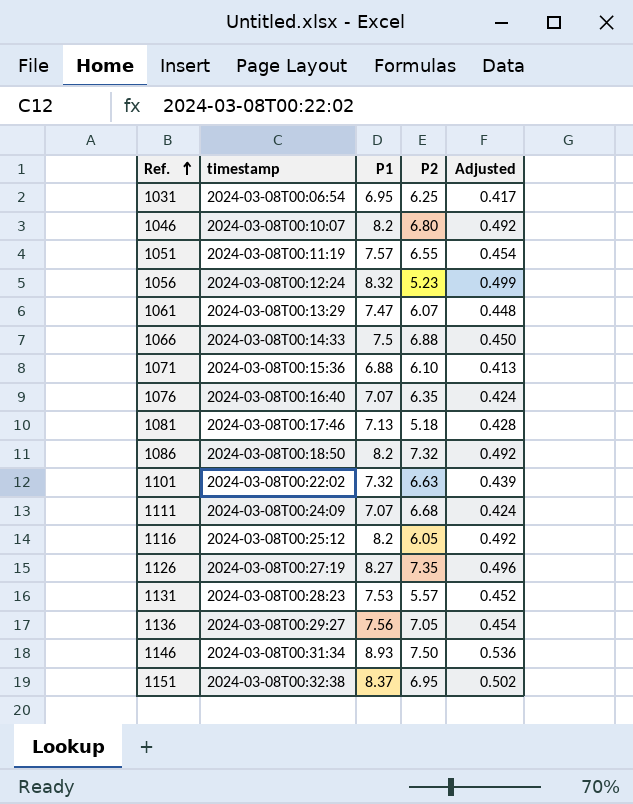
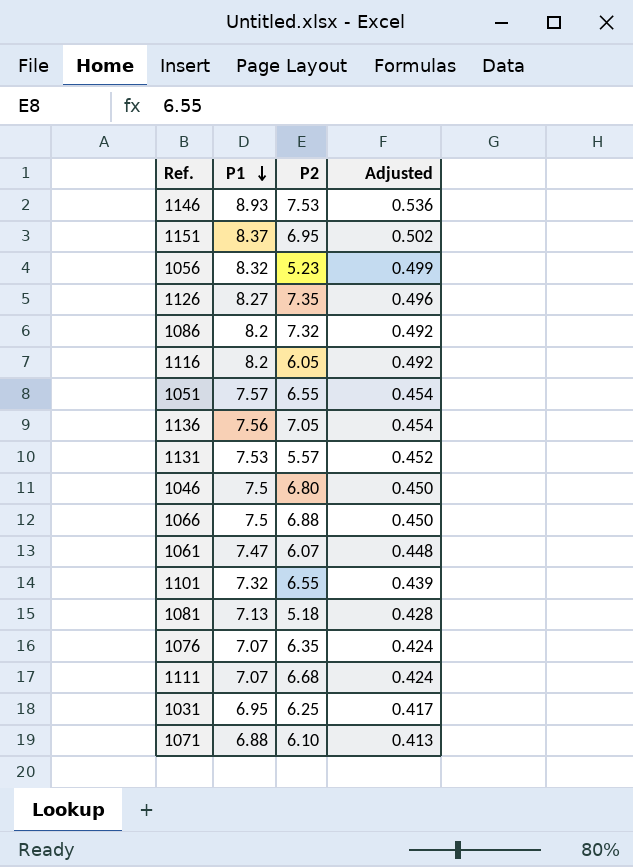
row order: Ref. ascending -> P1 descending
column timestamp | position: 2 -> none
1146 | P2: 7.50 -> 7.53
1046 | P1: 8.2 -> 7.5
1046 | Adjusted: 0.492 -> 0.450
1101 | P2: 6.63 -> 6.55

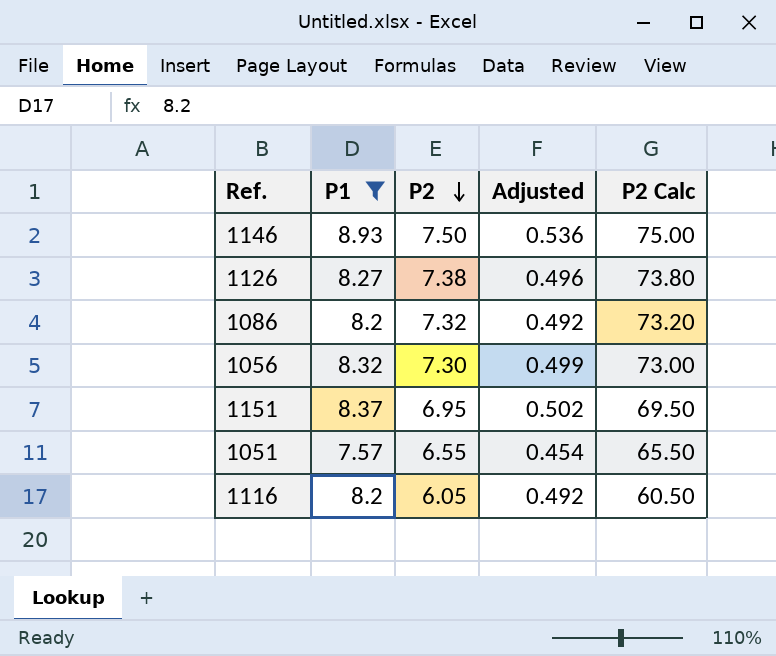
filter: none -> P1 >= 7.57
row order: P1 descending -> P2 descending
column P2 Calc | formula: none -> [P2] * 10
1146 | P2: 7.53 -> 7.50
1126 | P2: 7.35 -> 7.38
1056 | P2: 5.23 -> 7.30

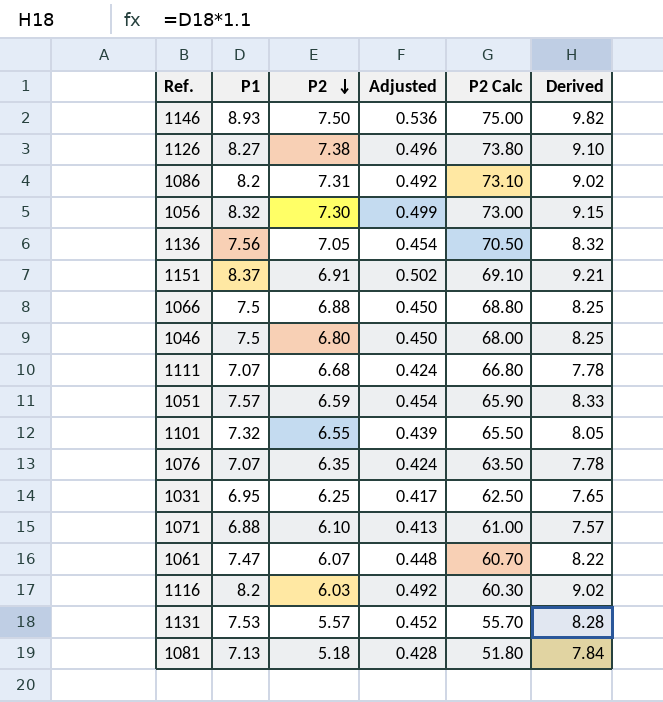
filter: P1 >= 7.57 -> none
column Derived | formula: none -> [P1] * 1.1
1086 | P2: 7.32 -> 7.31
1086 | P2 Calc: 73.20 -> 73.10
1151 | P2: 6.95 -> 6.91
1151 | P2 Calc: 69.50 -> 69.10
1051 | P2: 6.55 -> 6.59
1051 | P2 Calc: 65.50 -> 65.90
1116 | P2: 6.05 -> 6.03
1116 | P2 Calc: 60.50 -> 60.30

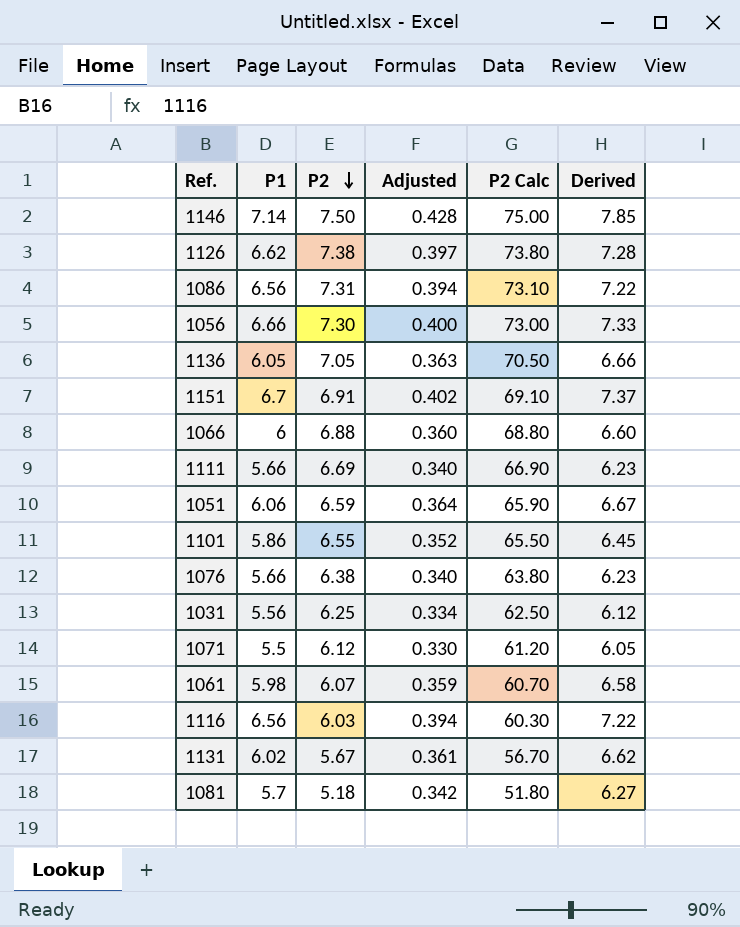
row 1046: 7.5 | 6.80 | 0.450 | 68.00 | 8.25 -> none
1146 | P1: 8.93 -> 7.14
1146 | Adjusted: 0.536 -> 0.428
1146 | Derived: 9.82 -> 7.85
1126 | P1: 8.27 -> 6.62
1126 | Adjusted: 0.496 -> 0.397
1126 | Derived: 9.10 -> 7.28
1086 | P1: 8.2 -> 6.56
1086 | Adjusted: 0.492 -> 0.394
1086 | Derived: 9.02 -> 7.22
1056 | P1: 8.32 -> 6.66
1056 | Adjusted: 0.499 -> 0.400
1056 | Derived: 9.15 -> 7.33
1136 | P1: 7.56 -> 6.05
1136 | Adjusted: 0.454 -> 0.363
1136 | Derived: 8.32 -> 6.66
1151 | P1: 8.37 -> 6.7
1151 | Adjusted: 0.502 -> 0.402
1151 | Derived: 9.21 -> 7.37
1066 | P1: 7.5 -> 6
1066 | Adjusted: 0.450 -> 0.360
1066 | Derived: 8.25 -> 6.60
1111 | P1: 7.07 -> 5.66
1111 | P2: 6.68 -> 6.69
1111 | Adjusted: 0.424 -> 0.340
1111 | P2 Calc: 66.80 -> 66.90
1111 | Derived: 7.78 -> 6.23
1051 | P1: 7.57 -> 6.06
1051 | Adjusted: 0.454 -> 0.364
1051 | Derived: 8.33 -> 6.67
1101 | P1: 7.32 -> 5.86
1101 | Adjusted: 0.439 -> 0.352
1101 | Derived: 8.05 -> 6.45
1076 | P1: 7.07 -> 5.66
1076 | P2: 6.35 -> 6.38
1076 | Adjusted: 0.424 -> 0.340
1076 | P2 Calc: 63.50 -> 63.80
1076 | Derived: 7.78 -> 6.23
1031 | P1: 6.95 -> 5.56
1031 | Adjusted: 0.417 -> 0.334
1031 | Derived: 7.65 -> 6.12
1071 | P1: 6.88 -> 5.5
1071 | P2: 6.10 -> 6.12
1071 | Adjusted: 0.413 -> 0.330
1071 | P2 Calc: 61.00 -> 61.20
1071 | Derived: 7.57 -> 6.05
1061 | P1: 7.47 -> 5.98
1061 | Adjusted: 0.448 -> 0.359
1061 | Derived: 8.22 -> 6.58
1116 | P1: 8.2 -> 6.56
1116 | Adjusted: 0.492 -> 0.394
1116 | Derived: 9.02 -> 7.22
1131 | P1: 7.53 -> 6.02
1131 | P2: 5.57 -> 5.67
1131 | Adjusted: 0.452 -> 0.361
1131 | P2 Calc: 55.70 -> 56.70
1131 | Derived: 8.28 -> 6.62
1081 | P1: 7.13 -> 5.7
1081 | Adjusted: 0.428 -> 0.342
1081 | Derived: 7.84 -> 6.27

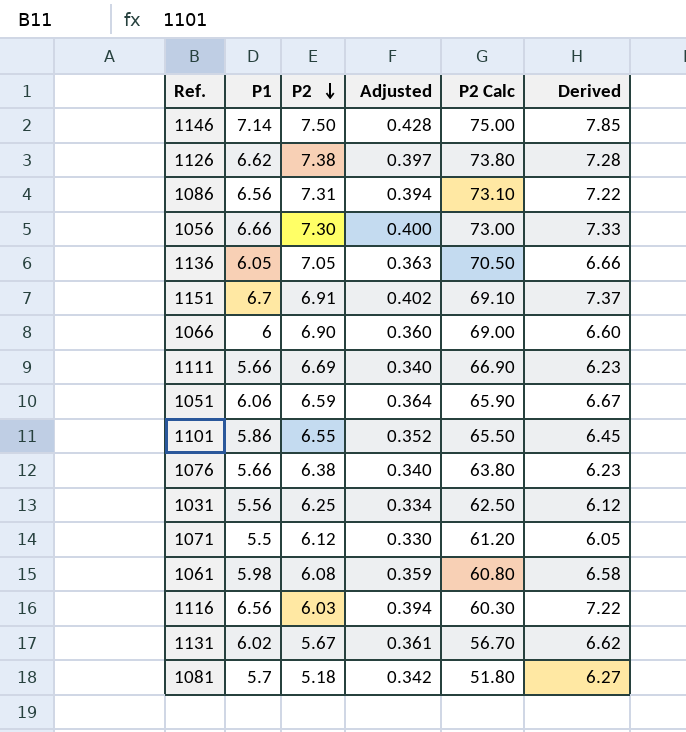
1066 | P2: 6.88 -> 6.90
1066 | P2 Calc: 68.80 -> 69.00
1061 | P2: 6.07 -> 6.08
1061 | P2 Calc: 60.70 -> 60.80

